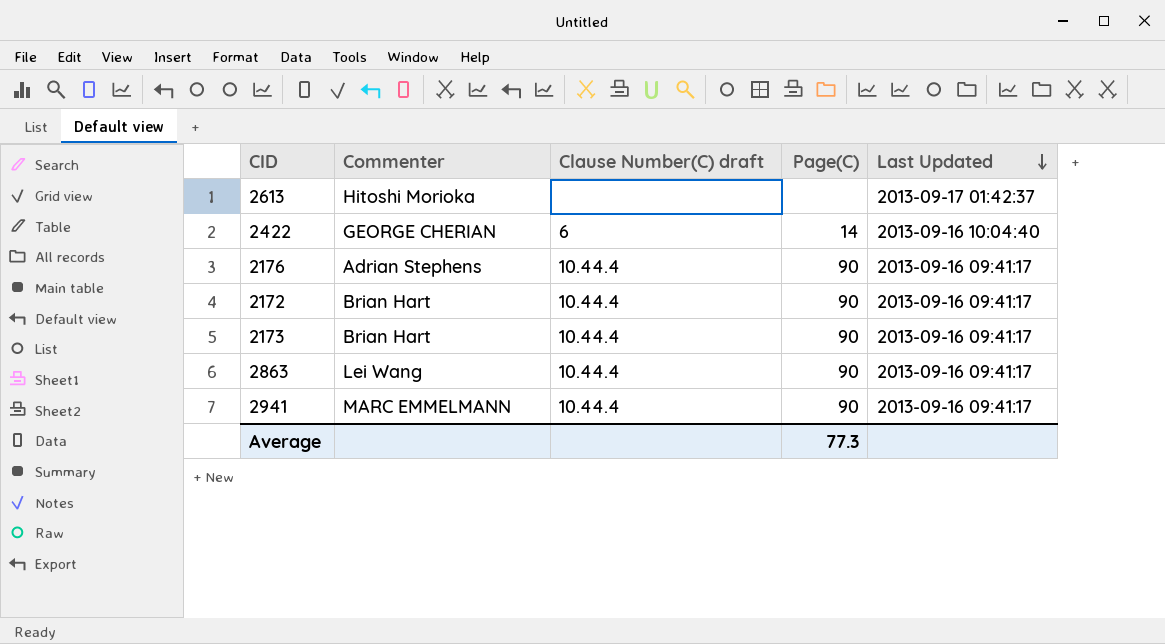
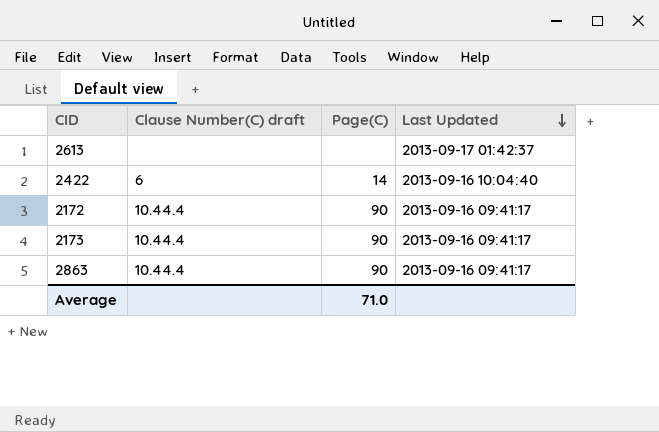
column Commenter | position: 2 -> none
row 2176: Adrian Stephens | 10.44.4 | 90 | 2013-09-16 09:41:17 -> none
row 2941: MARC EMMELMANN | 10.44.4 | 90 | 2013-09-16 09:41:17 -> none
Average | Page(C): 77.3 -> 71.0

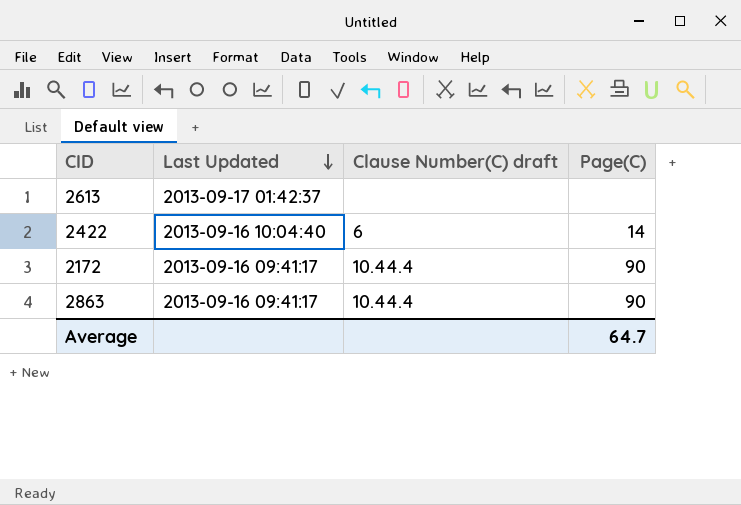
column Last Updated | position: 4 -> 2
row 2173: 10.44.4 | 90 | 2013-09-16 09:41:17 -> none
Average | Page(C): 71.0 -> 64.7

